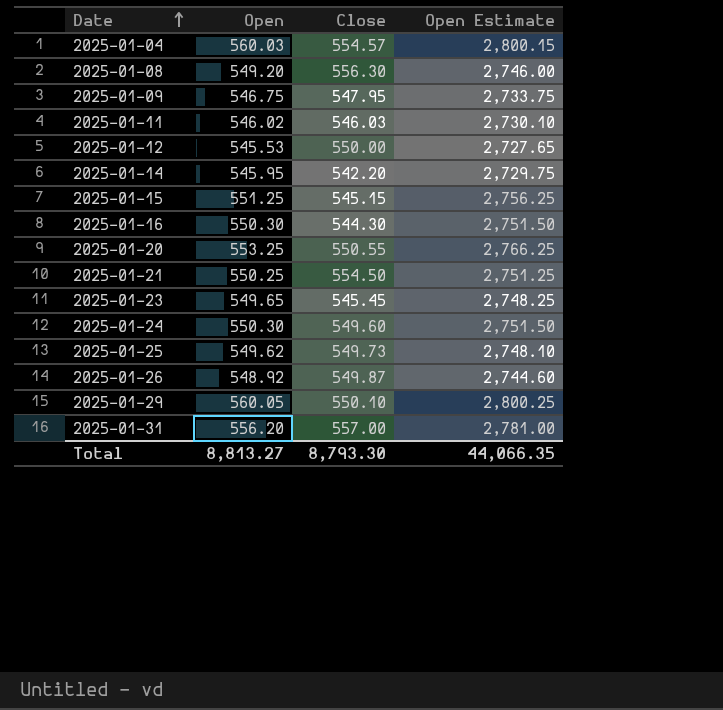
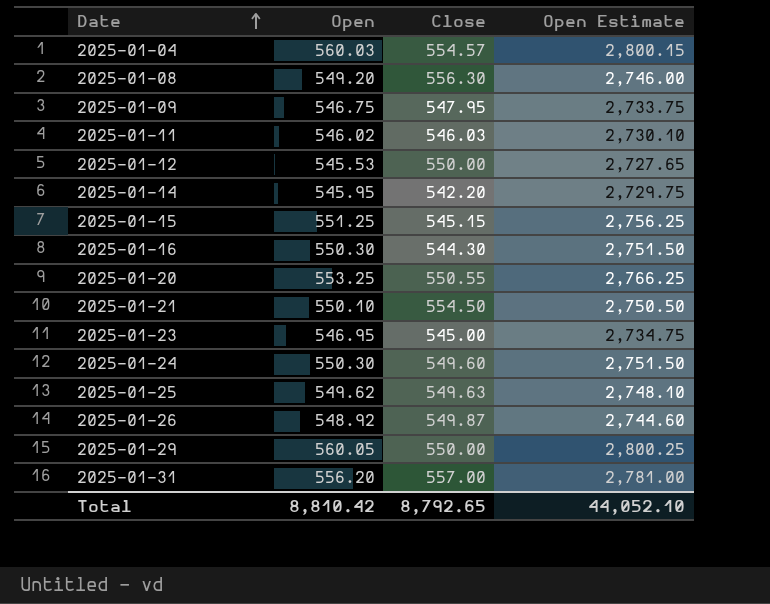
2025-01-21 | Open: 550.25 -> 550.10
2025-01-21 | Open Estimate: 2,751.25 -> 2,750.50
2025-01-23 | Open: 549.65 -> 546.95
2025-01-23 | Close: 545.45 -> 545.00
2025-01-23 | Open Estimate: 2,748.25 -> 2,734.75
2025-01-25 | Close: 549.73 -> 549.63
2025-01-29 | Close: 550.10 -> 550.00
Total | Open: 8,813.27 -> 8,810.42
Total | Close: 8,793.30 -> 8,792.65
Total | Open Estimate: 44,066.35 -> 44,052.10

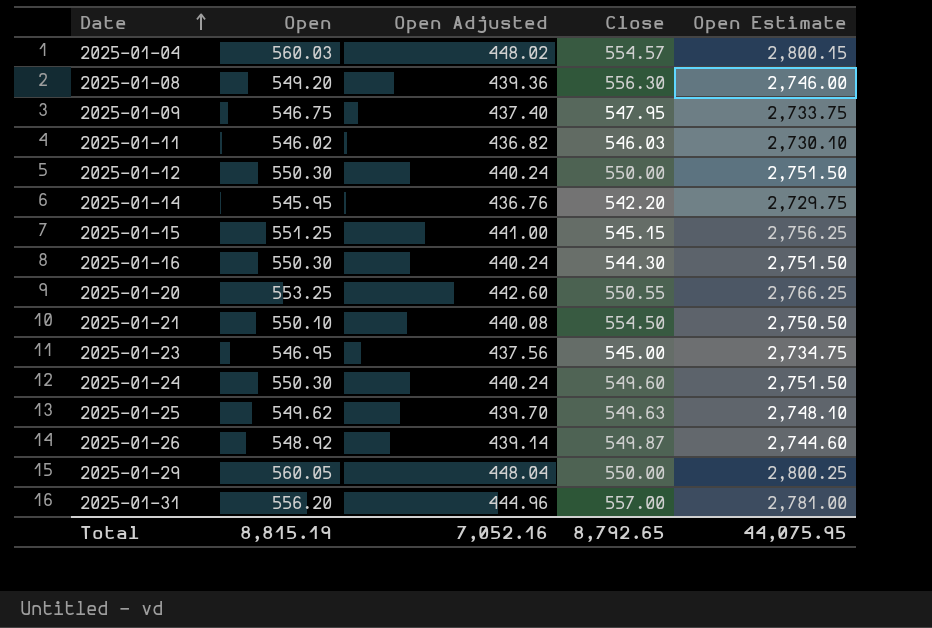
column Open Adjusted | formula: none -> [Open] * 0.8
2025-01-12 | Open: 545.53 -> 550.30
2025-01-12 | Open Estimate: 2,727.65 -> 2,751.50
Total | Open: 8,810.42 -> 8,815.19
Total | Open Estimate: 44,052.10 -> 44,075.95

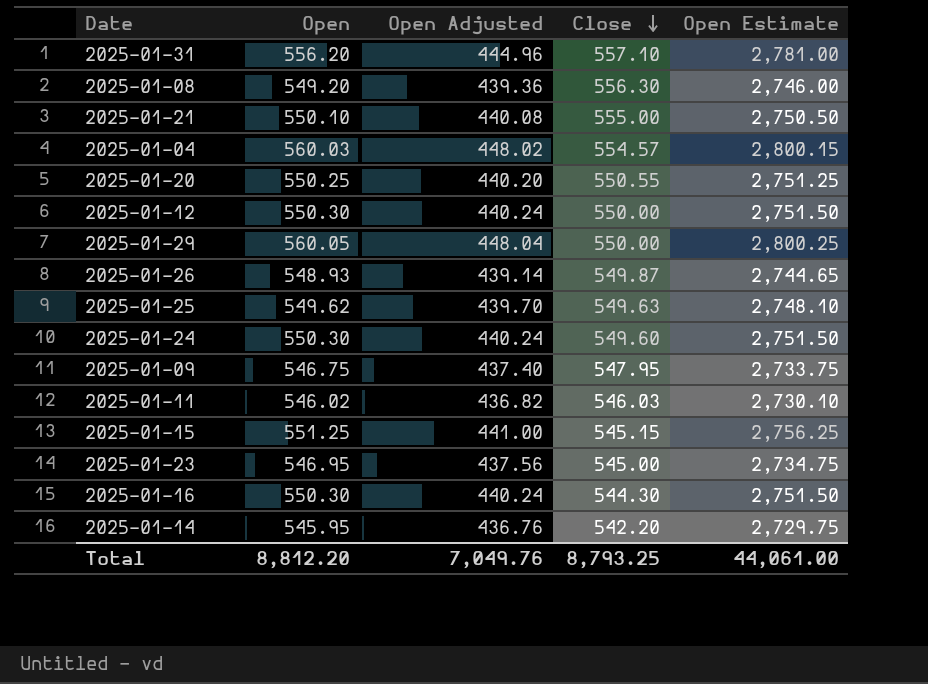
row order: Date ascending -> Close descending
2025-01-31 | Close: 557.00 -> 557.10
2025-01-21 | Close: 554.50 -> 555.00
2025-01-20 | Open: 553.25 -> 550.25
2025-01-20 | Open Adjusted: 442.60 -> 440.20
2025-01-20 | Open Estimate: 2,766.25 -> 2,751.25
2025-01-26 | Open: 548.92 -> 548.93
2025-01-26 | Open Estimate: 2,744.60 -> 2,744.65
Total | Open: 8,815.19 -> 8,812.20
Total | Open Adjusted: 7,052.16 -> 7,049.76
Total | Close: 8,792.65 -> 8,793.25
Total | Open Estimate: 44,075.95 -> 44,061.00

